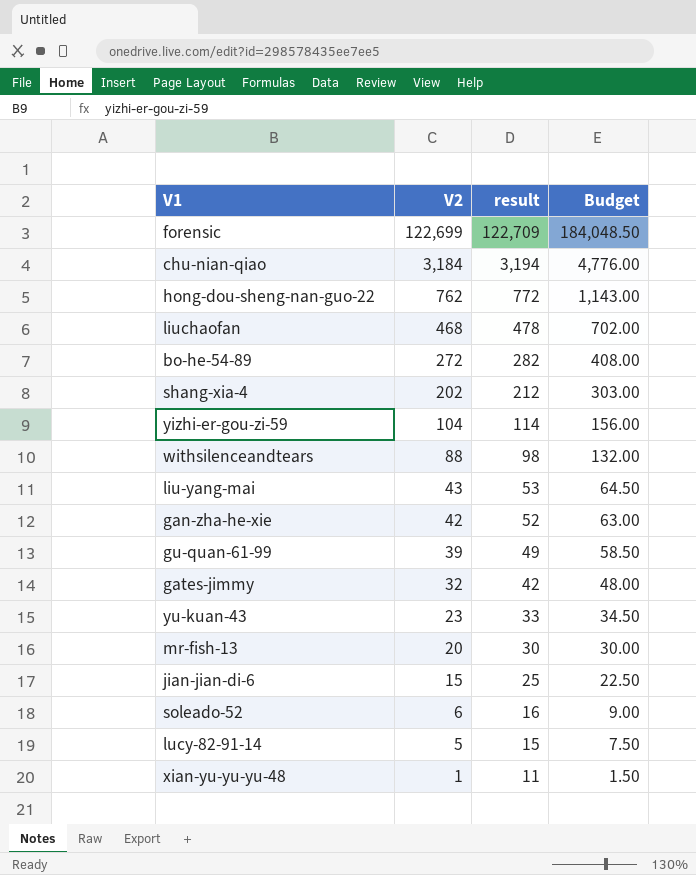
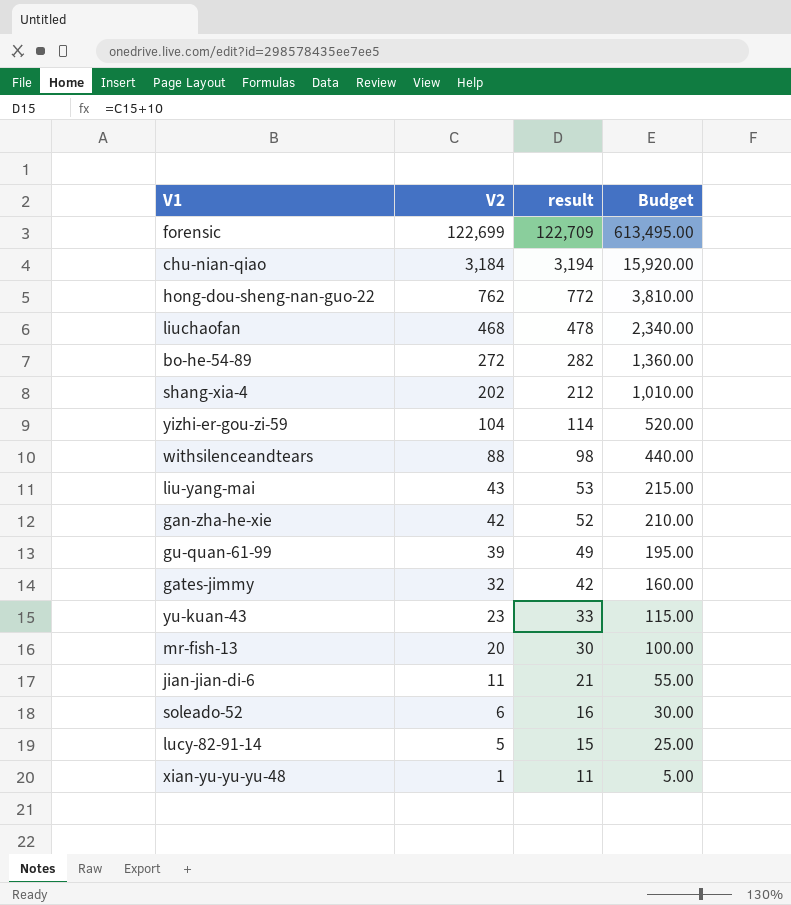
column Budget | formula: [V2] * 1.5 -> [V2] * 5
jian-jian-di-6 | V2: 15 -> 11
jian-jian-di-6 | result: 25 -> 21

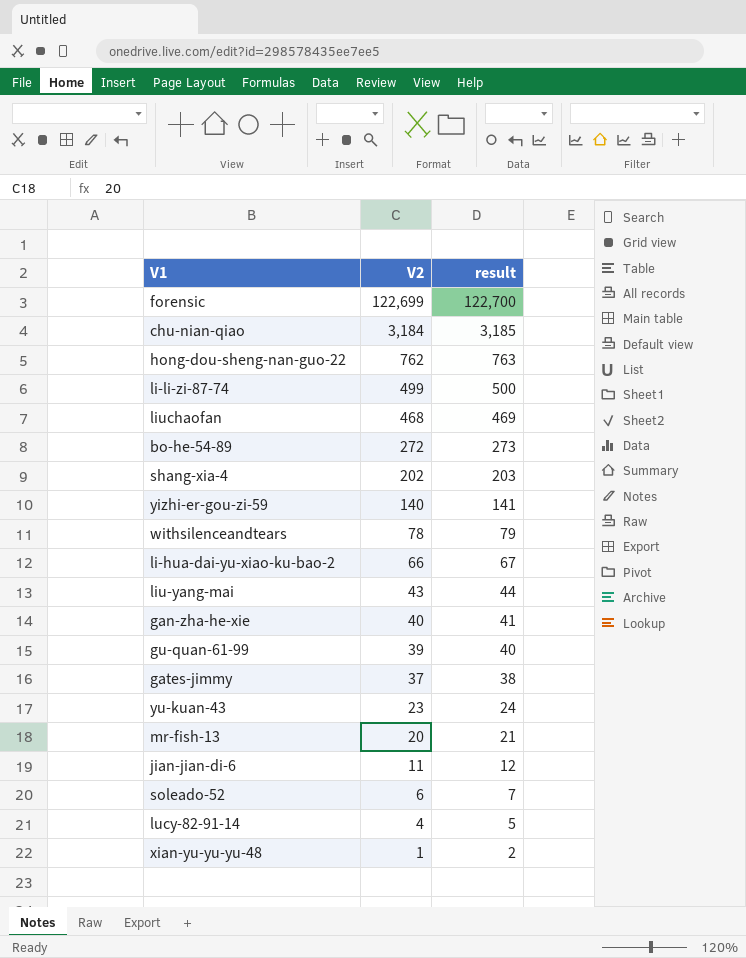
column Budget | formula: [V2] * 5 -> none
column result | formula: [V2] + 10 -> [V2] + 1
row li-li-zi-87-74: none -> 499 | 500
yizhi-er-gou-zi-59 | V2: 104 -> 140
withsilenceandtears | V2: 88 -> 78
row li-hua-dai-yu-xiao-ku-bao-2: none -> 66 | 67
gan-zha-he-xie | V2: 42 -> 40
gates-jimmy | V2: 32 -> 37
lucy-82-91-14 | V2: 5 -> 4

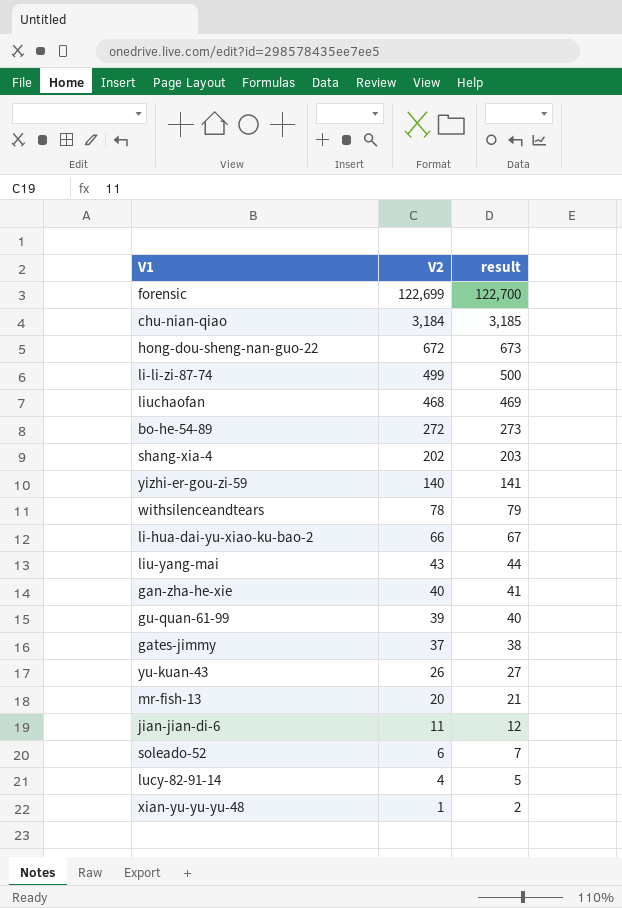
hong-dou-sheng-nan-guo-22 | V2: 762 -> 672
hong-dou-sheng-nan-guo-22 | result: 763 -> 673
yu-kuan-43 | V2: 23 -> 26
yu-kuan-43 | result: 24 -> 27

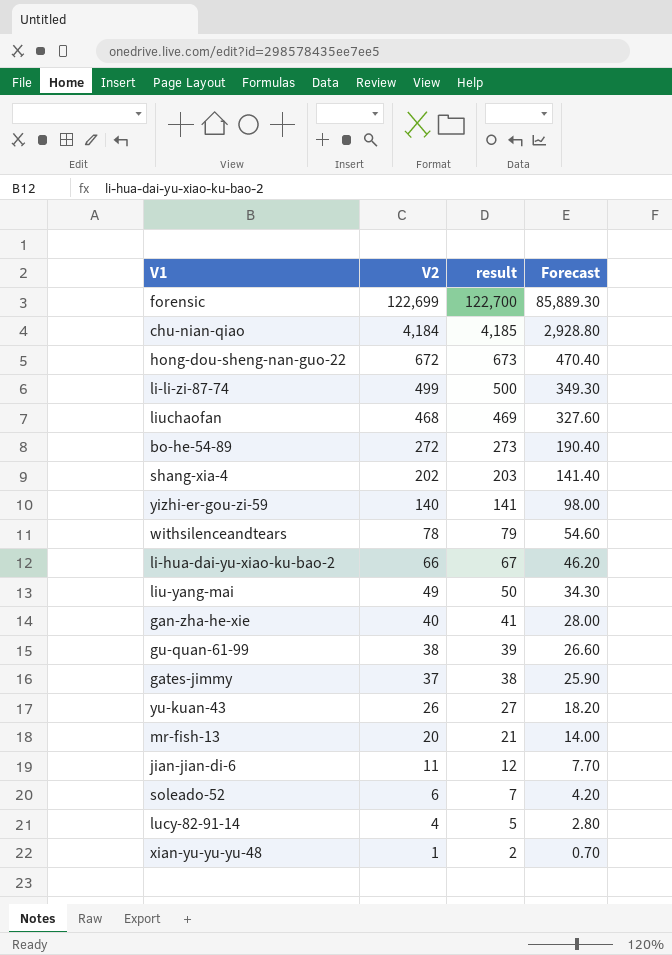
column Forecast | formula: none -> [V2] * 0.7
chu-nian-qiao | V2: 3,184 -> 4,184
chu-nian-qiao | result: 3,185 -> 4,185
liu-yang-mai | V2: 43 -> 49
liu-yang-mai | result: 44 -> 50
gu-quan-61-99 | V2: 39 -> 38
gu-quan-61-99 | result: 40 -> 39

